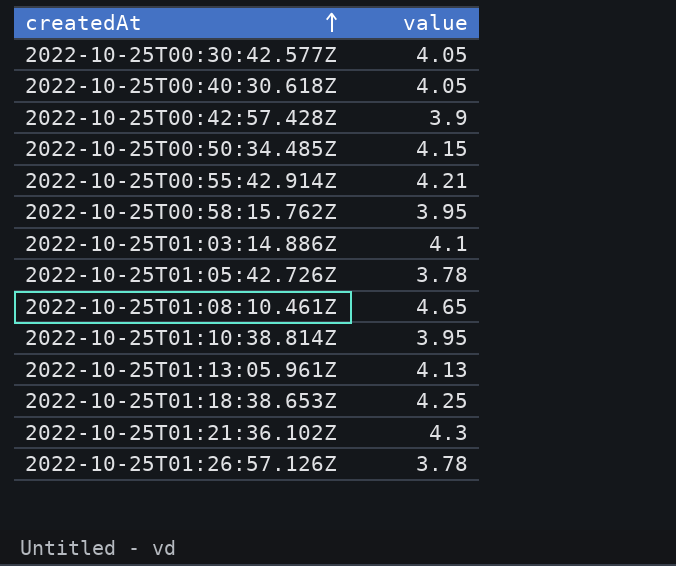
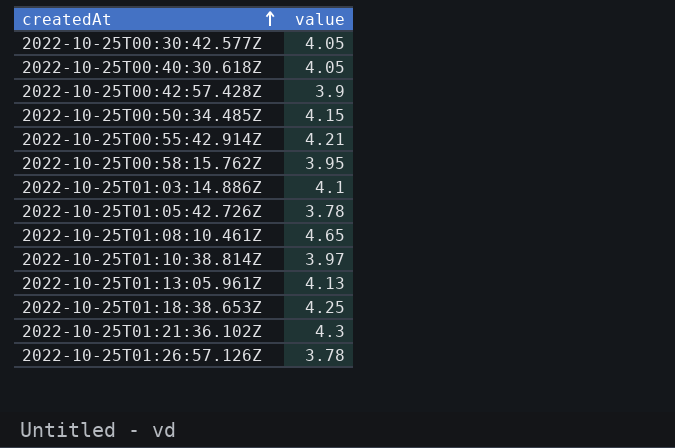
2022-10-25T01:10:38.814Z | value: 3.95 -> 3.97

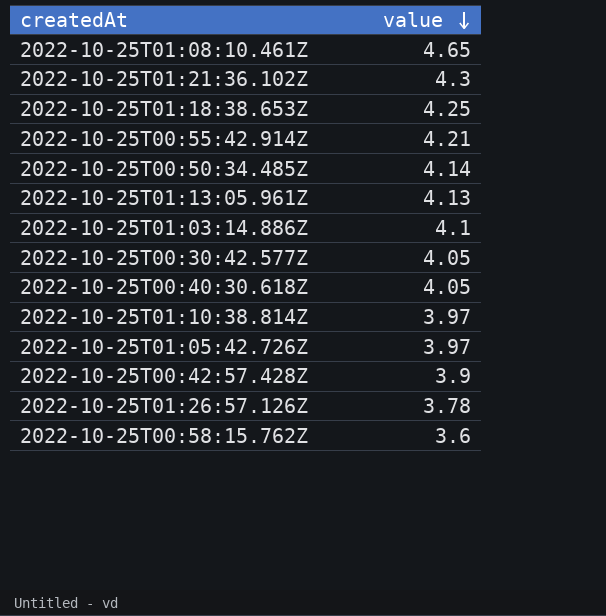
row order: createdAt ascending -> value descending
2022-10-25T00:50:34.485Z | value: 4.15 -> 4.14
2022-10-25T01:05:42.726Z | value: 3.78 -> 3.97
2022-10-25T00:58:15.762Z | value: 3.95 -> 3.6

